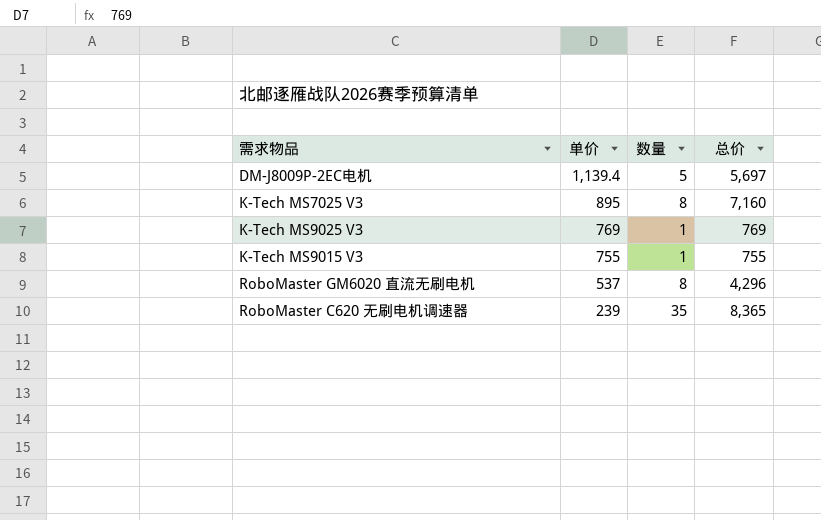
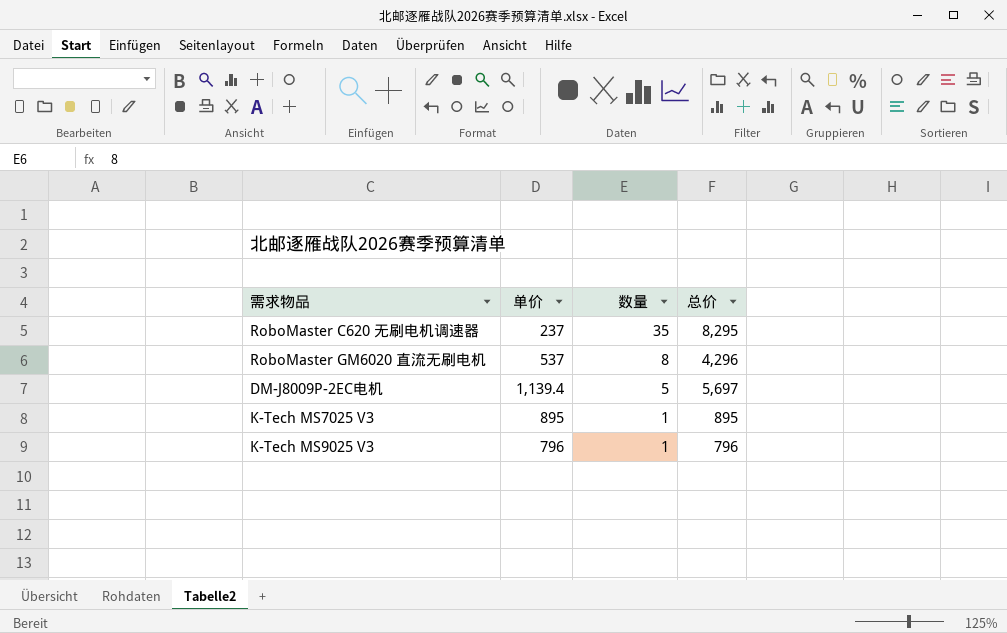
row order: 单价 descending -> 数量 descending
row K-Tech MS9015 V3: 755 | 1 | 755 -> none
RoboMaster C620 无刷电机调速器 | 单价: 239 -> 237
RoboMaster C620 无刷电机调速器 | 总价: 8,365 -> 8,295
K-Tech MS7025 V3 | 数量: 8 -> 1
K-Tech MS7025 V3 | 总价: 7,160 -> 895
K-Tech MS9025 V3 | 单价: 769 -> 796
K-Tech MS9025 V3 | 总价: 769 -> 796

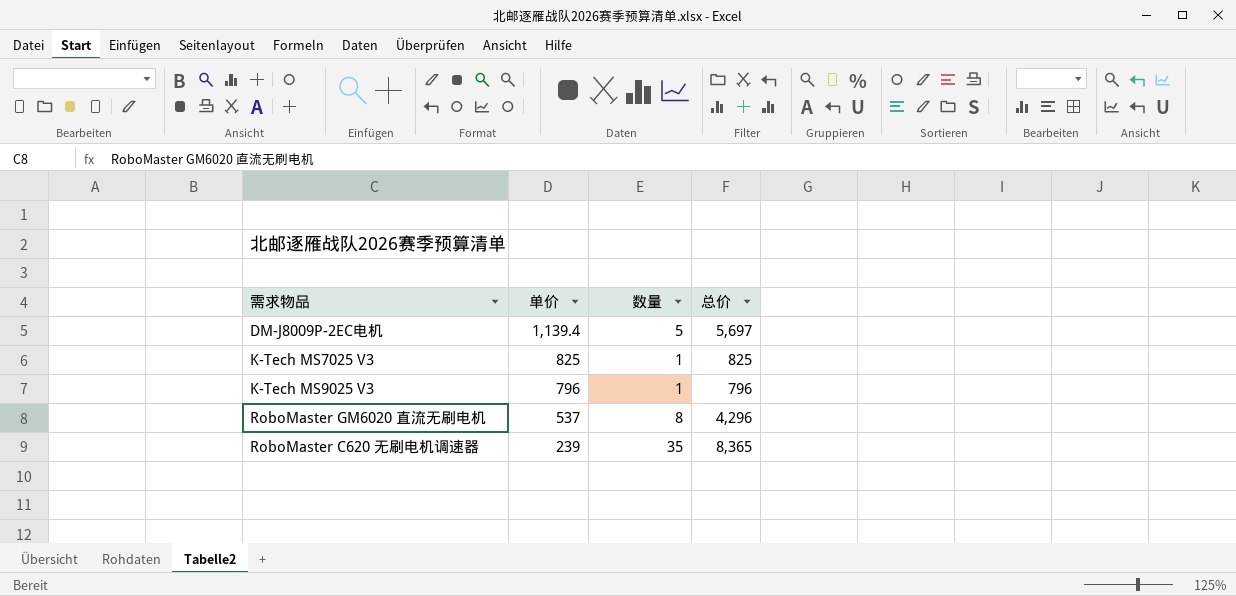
row order: 数量 descending -> 单价 descending
K-Tech MS7025 V3 | 单价: 895 -> 825
K-Tech MS7025 V3 | 总价: 895 -> 825
RoboMaster C620 无刷电机调速器 | 单价: 237 -> 239
RoboMaster C620 无刷电机调速器 | 总价: 8,295 -> 8,365

